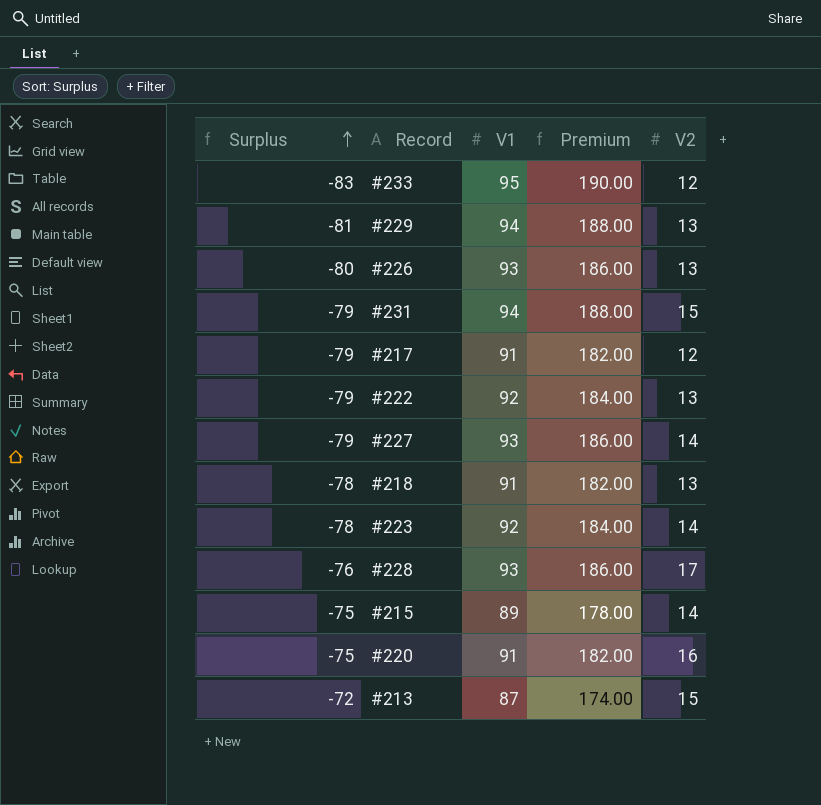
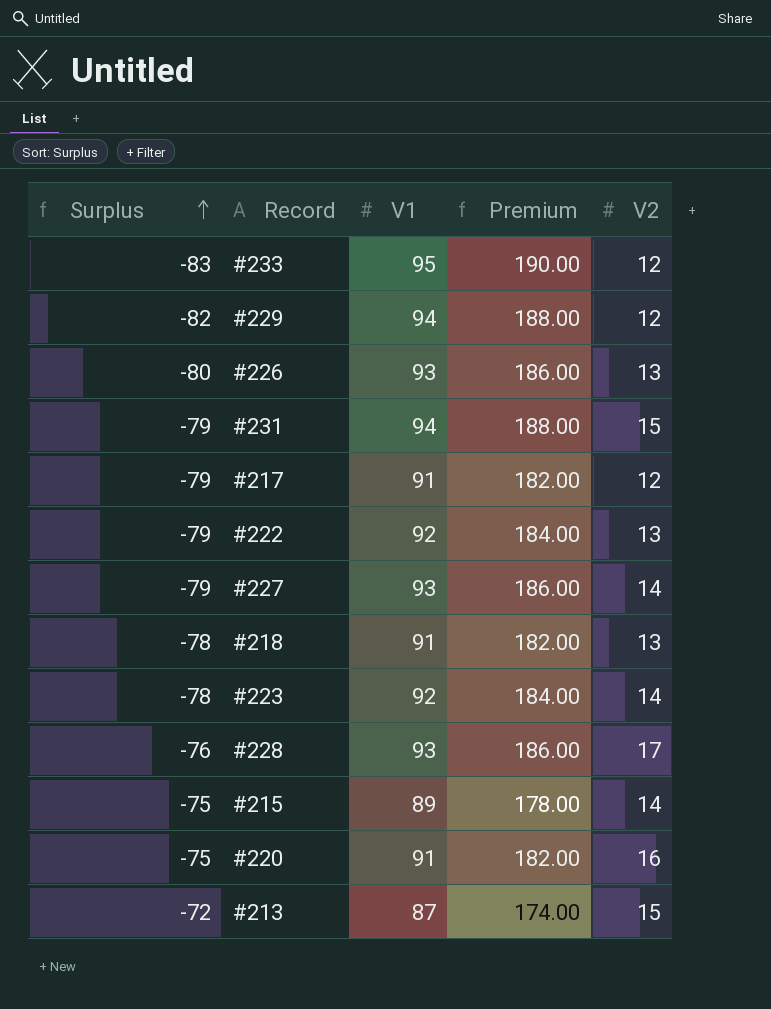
#229 | Surplus: -81 -> -82
#229 | V2: 13 -> 12

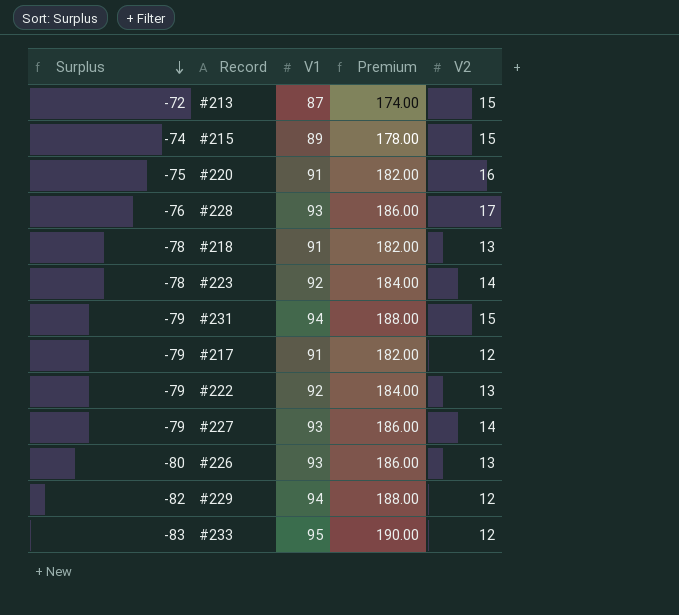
row order: Surplus ascending -> Surplus descending
#215 | Surplus: -75 -> -74
#215 | V2: 14 -> 15

